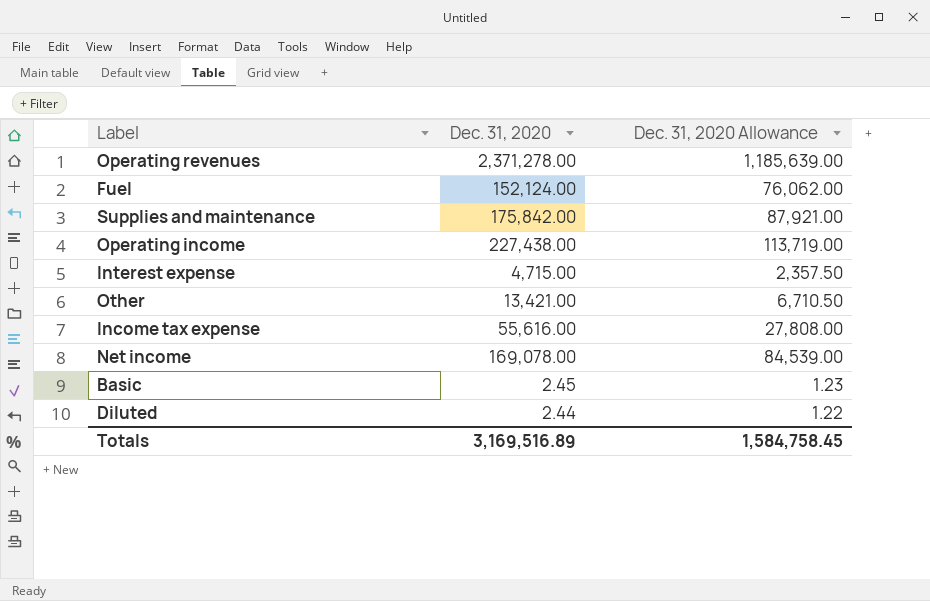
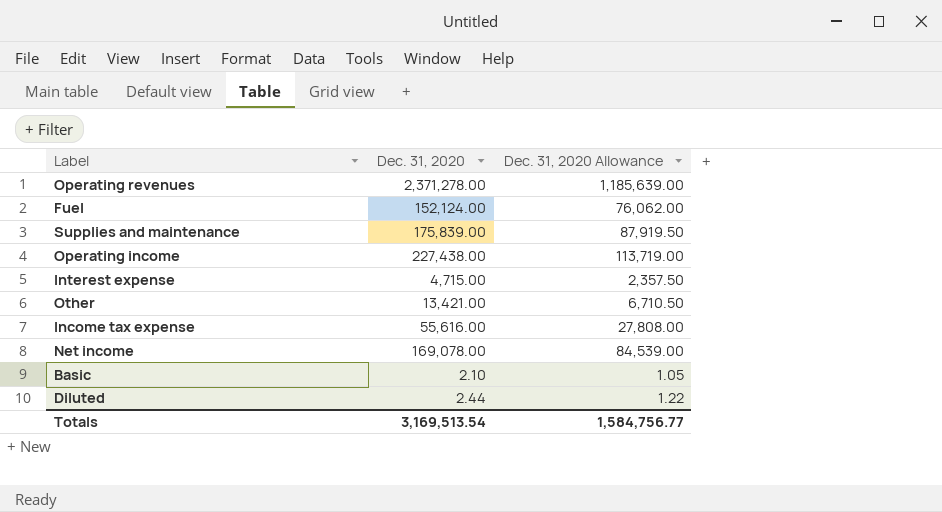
Supplies and maintenance | Dec. 31, 2020: 175,842.00 -> 175,839.00
Supplies and maintenance | Dec. 31, 2020 Allowance: 87,921.00 -> 87,919.50
Basic | Dec. 31, 2020: 2.45 -> 2.10
Basic | Dec. 31, 2020 Allowance: 1.23 -> 1.05
Totals | Dec. 31, 2020: 3,169,516.89 -> 3,169,513.54
Totals | Dec. 31, 2020 Allowance: 1,584,758.45 -> 1,584,756.77

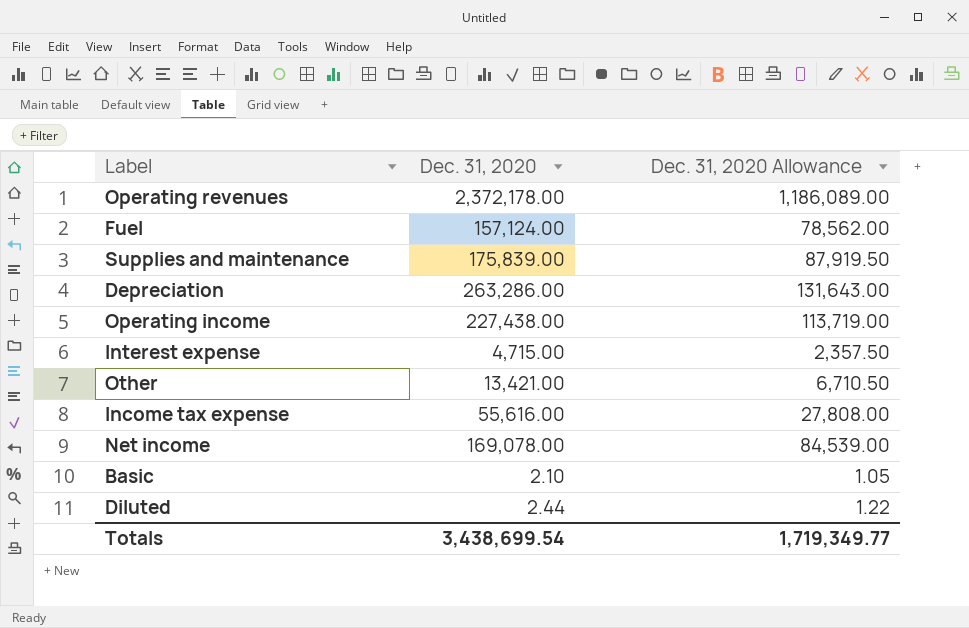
Operating revenues | Dec. 31, 2020: 2,371,278.00 -> 2,372,178.00
Operating revenues | Dec. 31, 2020 Allowance: 1,185,639.00 -> 1,186,089.00
Fuel | Dec. 31, 2020: 152,124.00 -> 157,124.00
Fuel | Dec. 31, 2020 Allowance: 76,062.00 -> 78,562.00
row Depreciation: none -> 263,286.00 | 131,643.00
Totals | Dec. 31, 2020: 3,169,513.54 -> 3,438,699.54
Totals | Dec. 31, 2020 Allowance: 1,584,756.77 -> 1,719,349.77

